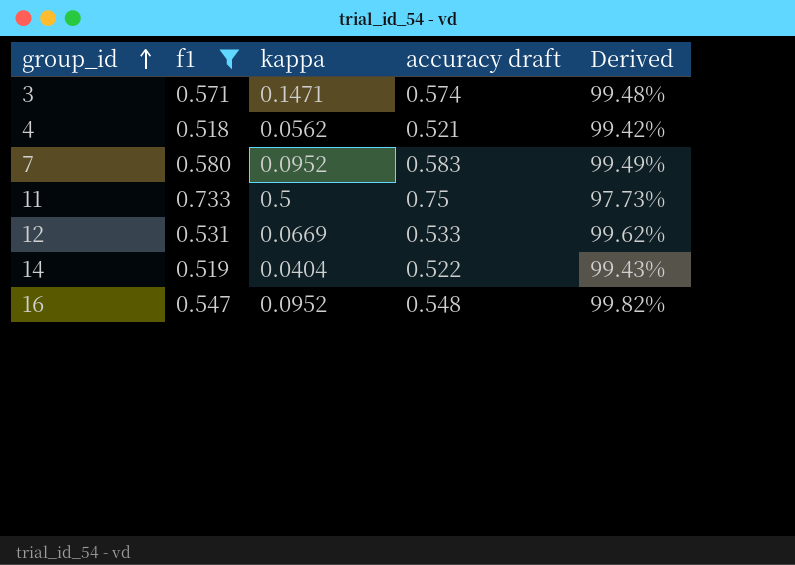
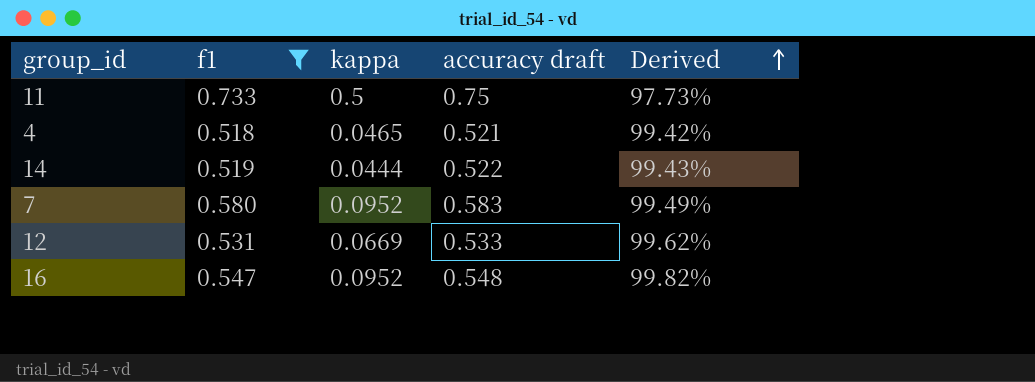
row order: group_id ascending -> Derived ascending
row 3: 0.571 | 0.1471 | 0.574 | 99.48% -> none
4 | kappa: 0.0562 -> 0.0465
14 | kappa: 0.0404 -> 0.0444

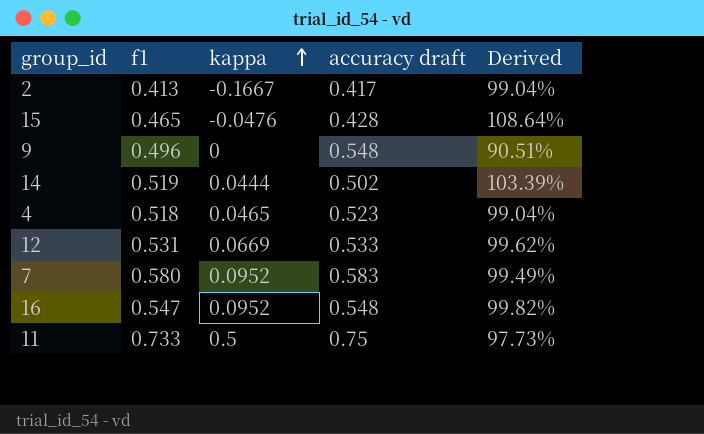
filter: f1 >= 0.518 -> none
row order: Derived ascending -> kappa ascending
14 | accuracy draft: 0.522 -> 0.502
14 | Derived: 99.43% -> 103.39%
4 | accuracy draft: 0.521 -> 0.523
4 | Derived: 99.42% -> 99.04%

